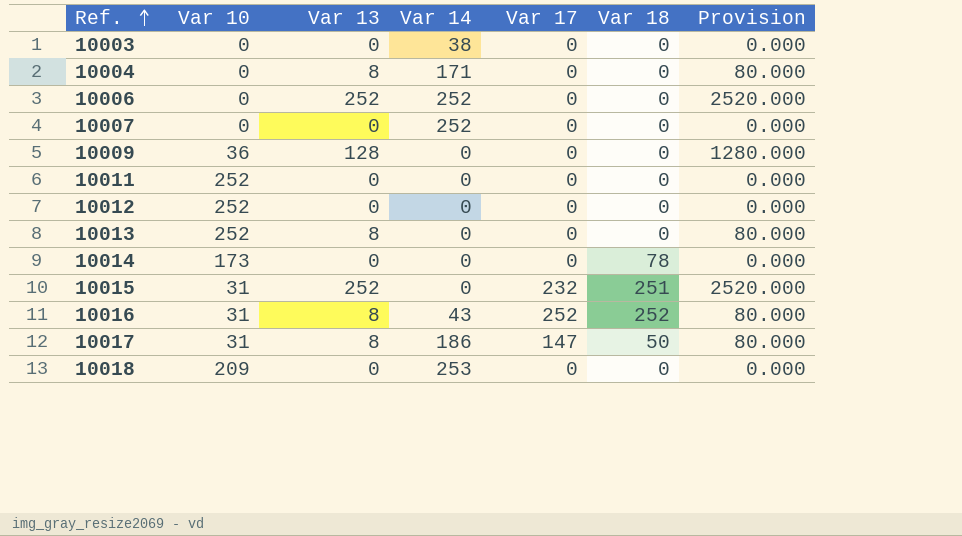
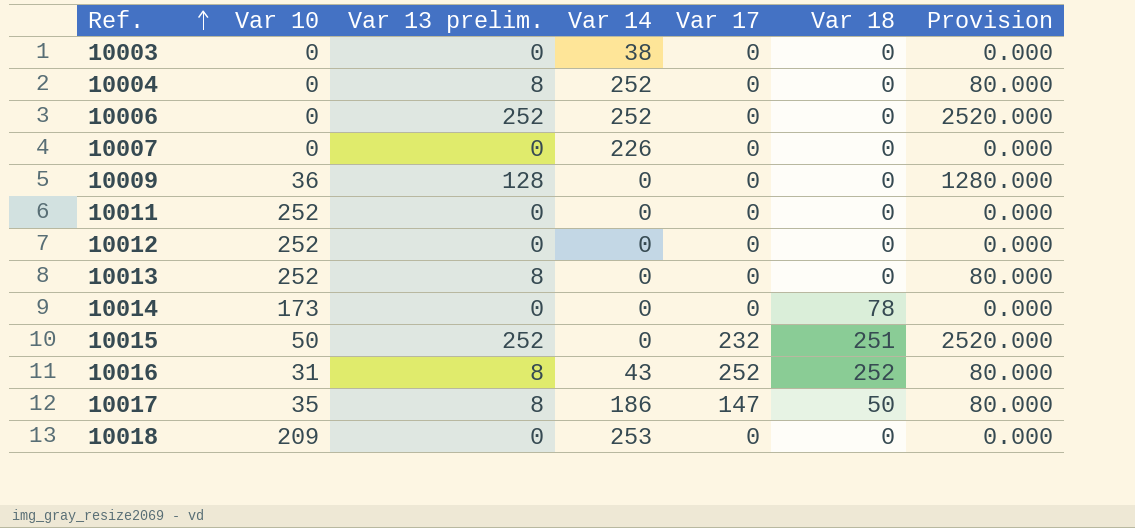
column name: Var 13 -> Var 13 prelim.
10004 | Var 14: 171 -> 252
10007 | Var 14: 252 -> 226
10015 | Var 10: 31 -> 50
10017 | Var 10: 31 -> 35

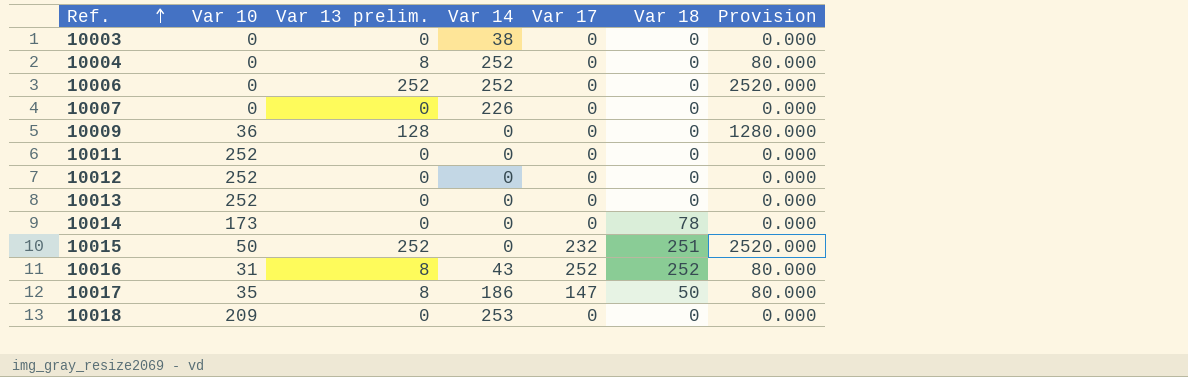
10013 | Var 13 prelim.: 8 -> 0
10013 | Provision: 80.000 -> 0.000

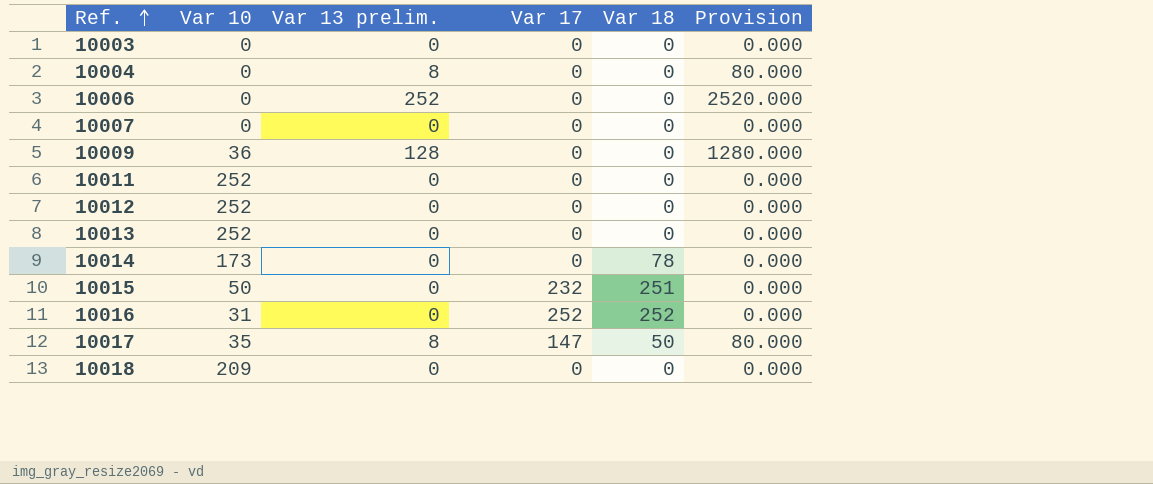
column Var 14 | position: 4 -> none
10015 | Var 13 prelim.: 252 -> 0
10015 | Provision: 2520.000 -> 0.000
10016 | Var 13 prelim.: 8 -> 0
10016 | Provision: 80.000 -> 0.000

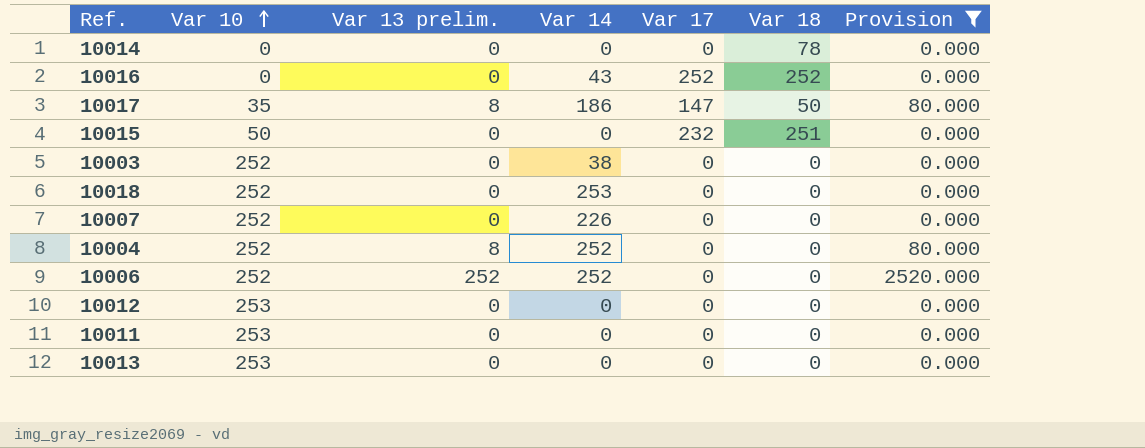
filter: none -> Provision != 1280.000
row order: Ref. ascending -> Var 10 ascending
column Var 14 | position: none -> 4
10014 | Var 10: 173 -> 0
10016 | Var 10: 31 -> 0
10003 | Var 10: 0 -> 252
10018 | Var 10: 209 -> 252
10007 | Var 10: 0 -> 252
10004 | Var 10: 0 -> 252
10006 | Var 10: 0 -> 252
10012 | Var 10: 252 -> 253
10011 | Var 10: 252 -> 253
10013 | Var 10: 252 -> 253

